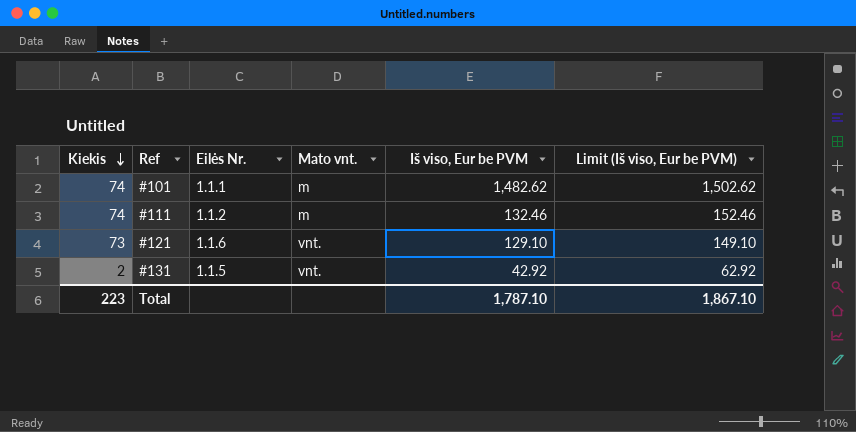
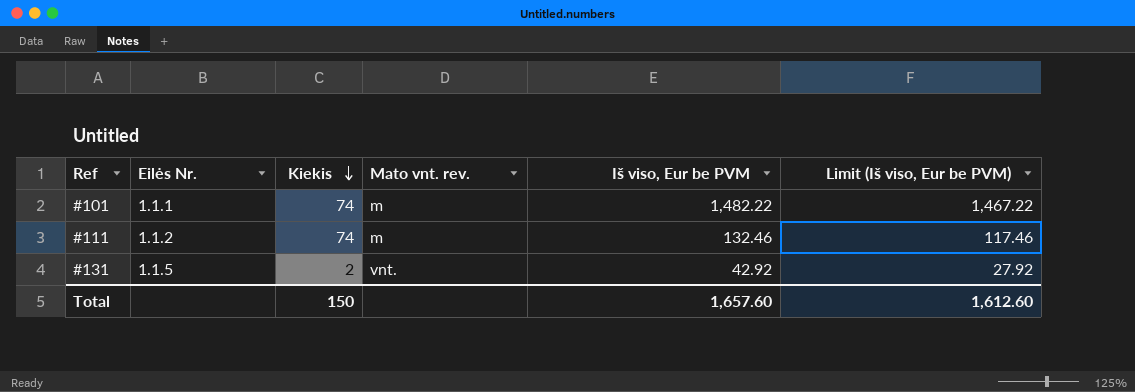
column Kiekis | position: 1 -> 3
column name: Mato vnt. -> Mato vnt. rev.
column Limit (Iš viso, Eur be PVM) | formula: [Iš viso, Eur be PVM] + 20 -> [Iš viso, Eur be PVM] - 15
row #121: 73 | 1.1.6 | vnt. | 129.10 | 149.10 -> none
#101 | Iš viso, Eur be PVM: 1,482.62 -> 1,482.22
Total | Kiekis: 223 -> 150
Total | Iš viso, Eur be PVM: 1,787.10 -> 1,657.60
Total | Limit (Iš viso, Eur be PVM): 1,867.10 -> 1,612.60

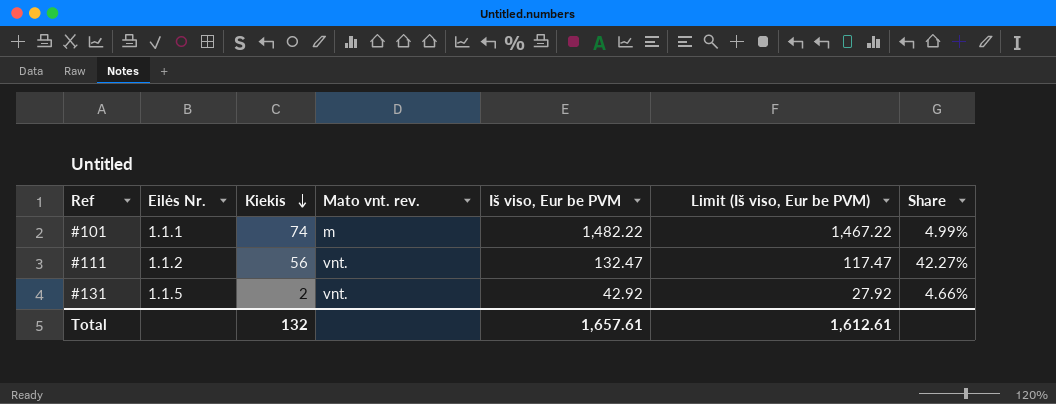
column Share | formula: none -> [Kiekis] / [Iš viso, Eur be PVM]
#111 | Kiekis: 74 -> 56
#111 | Mato vnt. rev.: m -> vnt.
#111 | Iš viso, Eur be PVM: 132.46 -> 132.47
#111 | Limit (Iš viso, Eur be PVM): 117.46 -> 117.47
Total | Kiekis: 150 -> 132
Total | Iš viso, Eur be PVM: 1,657.60 -> 1,657.61
Total | Limit (Iš viso, Eur be PVM): 1,612.60 -> 1,612.61

